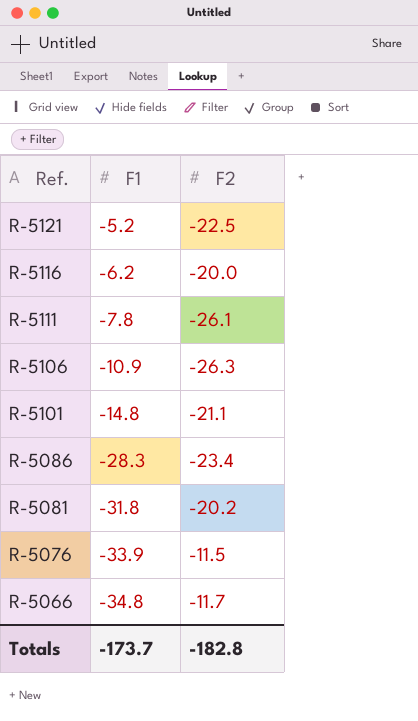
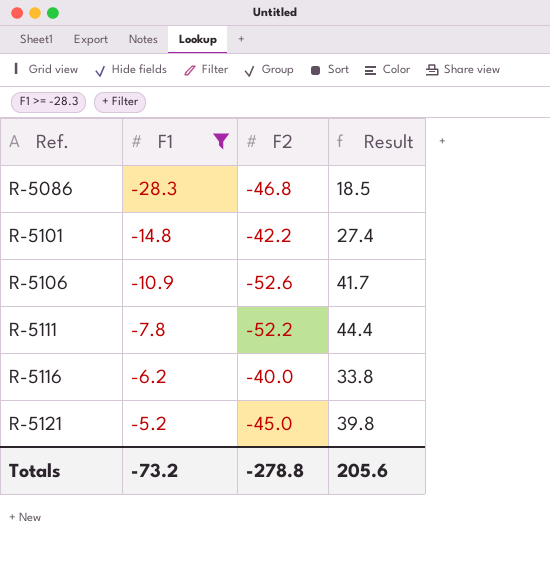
filter: none -> F1 >= -28.3
row order: Ref. descending -> Ref. ascending
column Result | formula: none -> [F1] - [F2]
R-5086 | F2: -23.4 -> -46.8
R-5101 | F2: -21.1 -> -42.2
R-5106 | F2: -26.3 -> -52.6
R-5111 | F2: -26.1 -> -52.2
R-5116 | F2: -20.0 -> -40.0
R-5121 | F2: -22.5 -> -45.0
Totals | F1: -173.7 -> -73.2
Totals | F2: -182.8 -> -278.8

